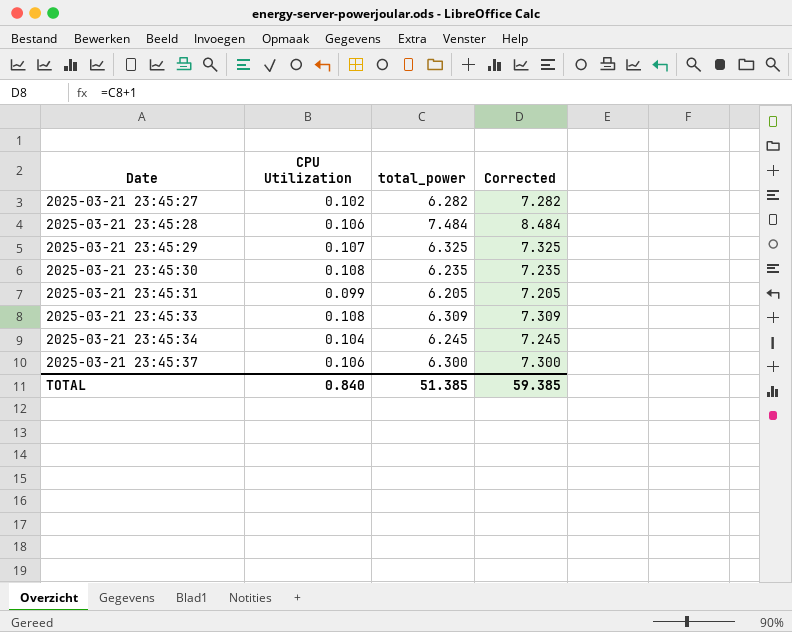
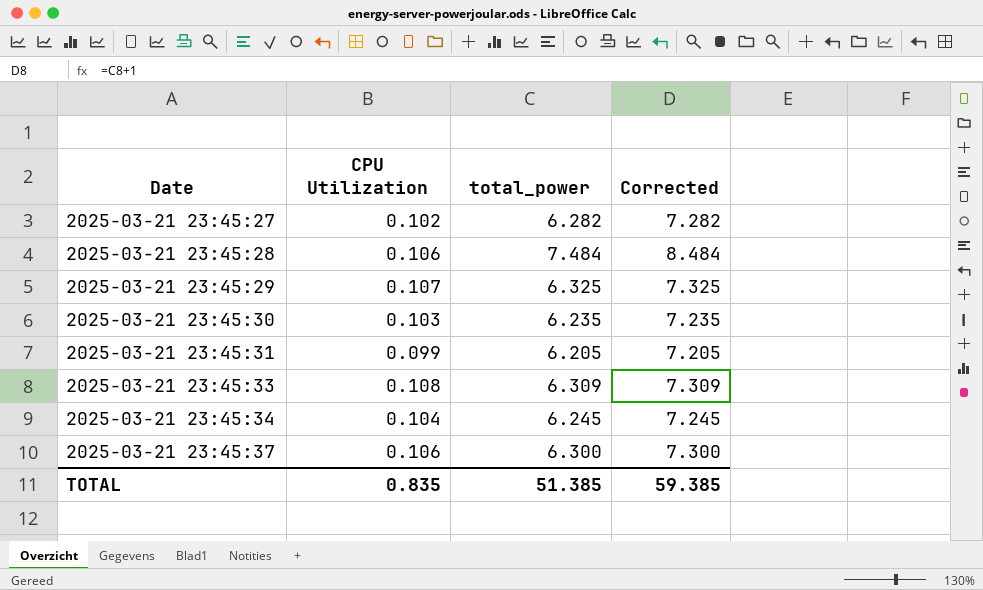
2025-03-21 23:45:30 | CPU Utilization: 0.108 -> 0.103
TOTAL | CPU Utilization: 0.840 -> 0.835

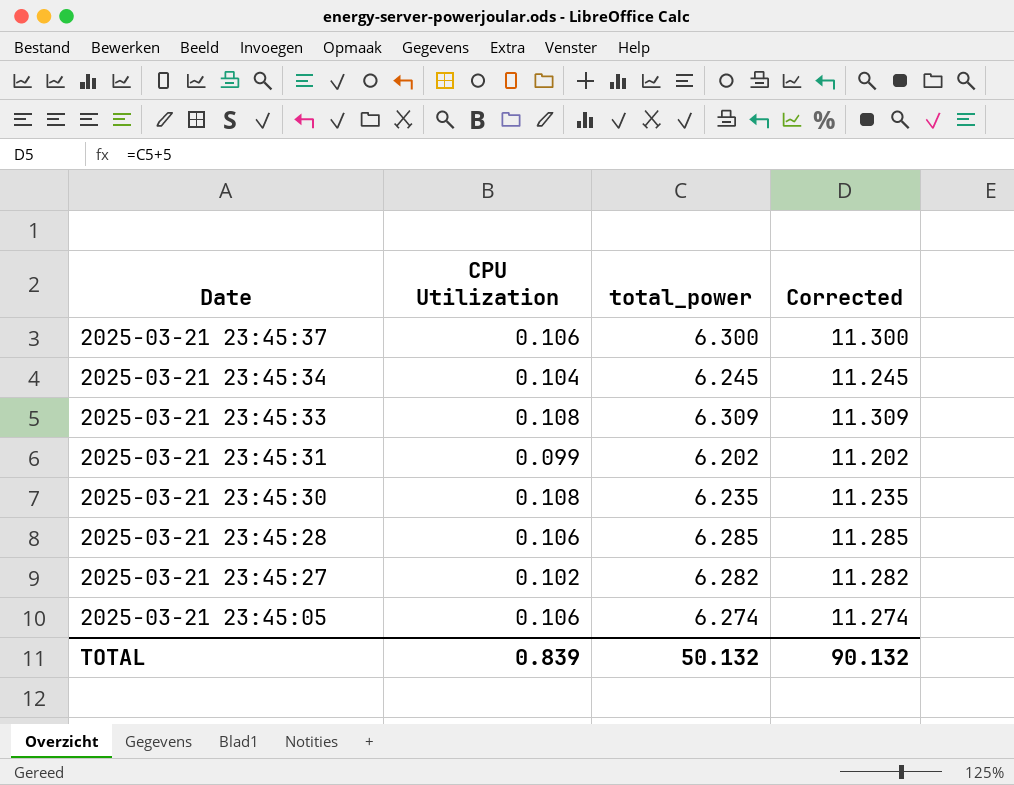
row order: Date ascending -> Date descending
column Corrected | formula: [total_power] + 1 -> [total_power] + 5
row 2025-03-21 23:45:29: 0.107 | 6.325 | 7.325 -> none
2025-03-21 23:45:31 | total_power: 6.205 -> 6.202
2025-03-21 23:45:30 | CPU Utilization: 0.103 -> 0.108
2025-03-21 23:45:28 | total_power: 7.484 -> 6.285
row 2025-03-21 23:45:05: none -> 0.106 | 6.274 | 11.274
TOTAL | CPU Utilization: 0.835 -> 0.839
TOTAL | total_power: 51.385 -> 50.132
TOTAL | Corrected: 59.385 -> 90.132

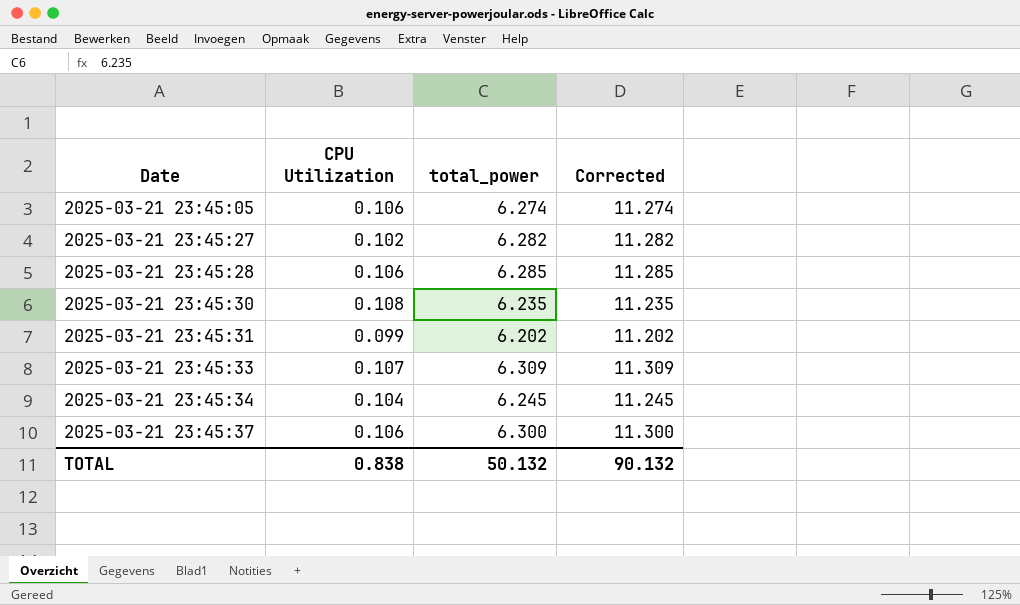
row order: Date descending -> Date ascending
2025-03-21 23:45:33 | CPU Utilization: 0.108 -> 0.107
TOTAL | CPU Utilization: 0.839 -> 0.838

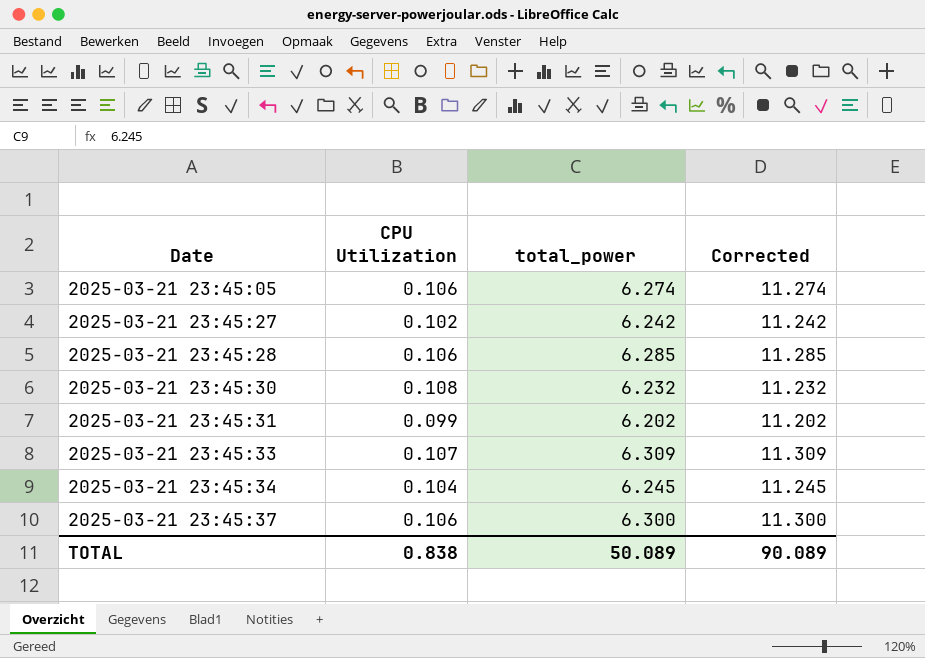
2025-03-21 23:45:27 | total_power: 6.282 -> 6.242
2025-03-21 23:45:27 | Corrected: 11.282 -> 11.242
2025-03-21 23:45:30 | total_power: 6.235 -> 6.232
2025-03-21 23:45:30 | Corrected: 11.235 -> 11.232
TOTAL | total_power: 50.132 -> 50.089
TOTAL | Corrected: 90.132 -> 90.089

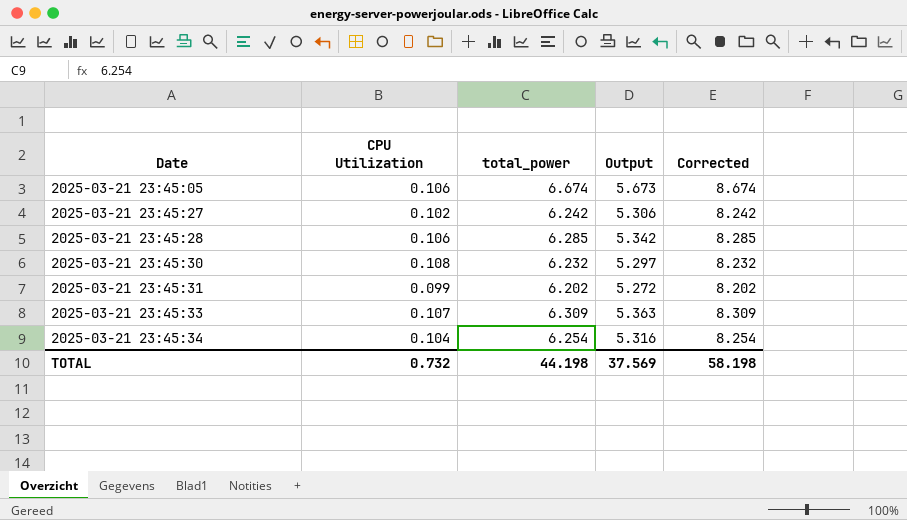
column Output | formula: none -> [total_power] * 0.85
column Corrected | formula: [total_power] + 5 -> [total_power] + 2
row 2025-03-21 23:45:37: 0.106 | 6.300 | 11.300 -> none
2025-03-21 23:45:05 | total_power: 6.274 -> 6.674
2025-03-21 23:45:34 | total_power: 6.245 -> 6.254
TOTAL | CPU Utilization: 0.838 -> 0.732
TOTAL | total_power: 50.089 -> 44.198
TOTAL | Corrected: 90.089 -> 58.198

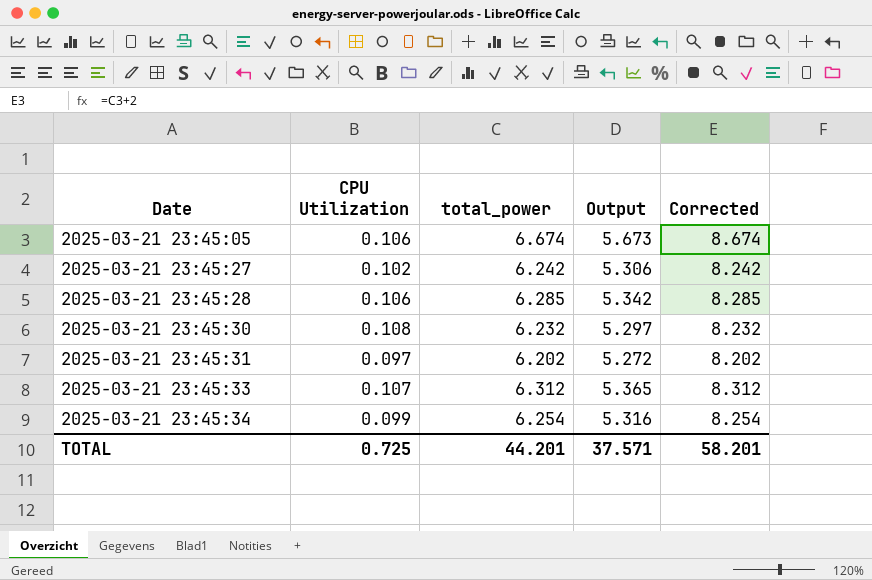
2025-03-21 23:45:31 | CPU Utilization: 0.099 -> 0.097
2025-03-21 23:45:33 | total_power: 6.309 -> 6.312
2025-03-21 23:45:33 | Output: 5.363 -> 5.365
2025-03-21 23:45:33 | Corrected: 8.309 -> 8.312
2025-03-21 23:45:34 | CPU Utilization: 0.104 -> 0.099
TOTAL | CPU Utilization: 0.732 -> 0.725
TOTAL | total_power: 44.198 -> 44.201
TOTAL | Output: 37.569 -> 37.571
TOTAL | Corrected: 58.198 -> 58.201

